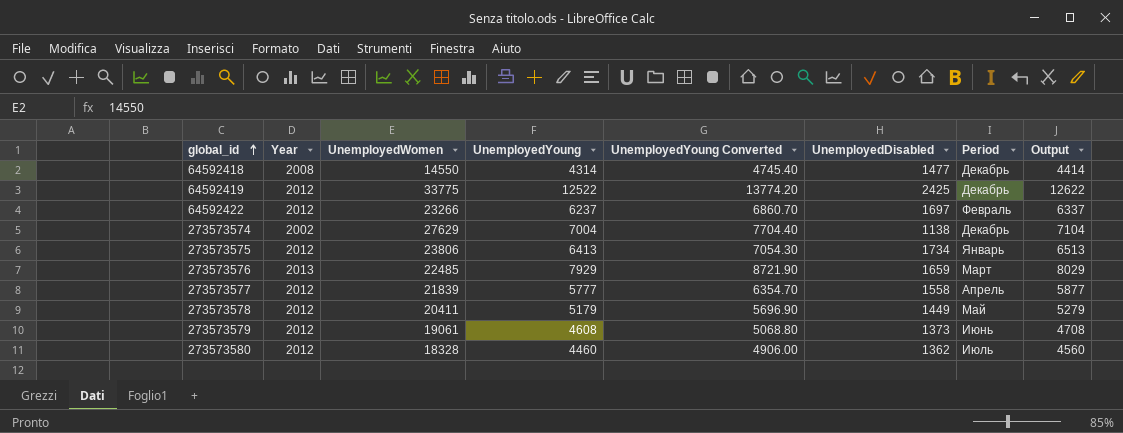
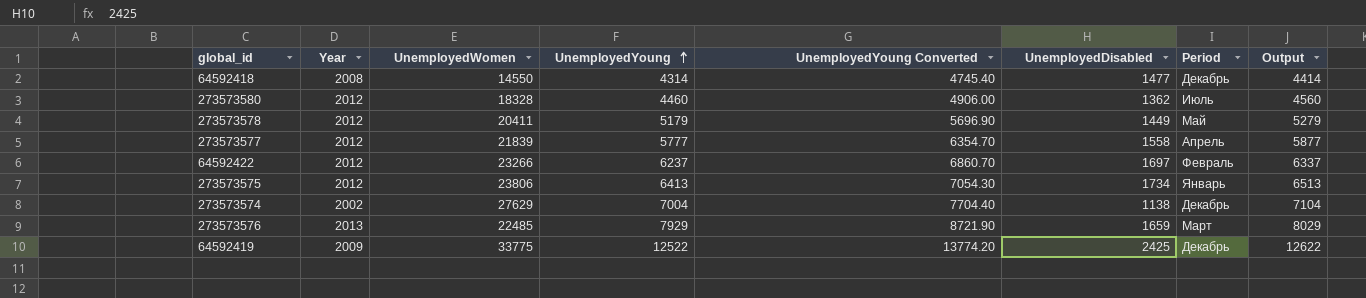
row order: global_id ascending -> UnemployedYoung ascending
row 273573579: 2012 | 19061 | 4608 | 5068.80 | 1373 | Июнь | 4708 -> none
64592419 | Year: 2012 -> 2009

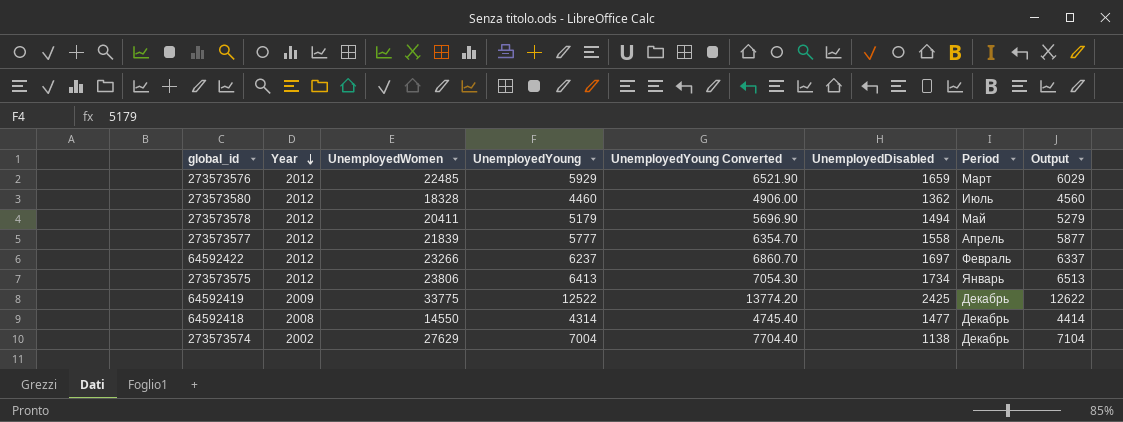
row order: UnemployedYoung ascending -> Year descending
273573576 | Year: 2013 -> 2012
273573576 | UnemployedYoung: 7929 -> 5929
273573576 | UnemployedYoung Converted: 8721.90 -> 6521.90
273573576 | Output: 8029 -> 6029
273573578 | UnemployedDisabled: 1449 -> 1494

